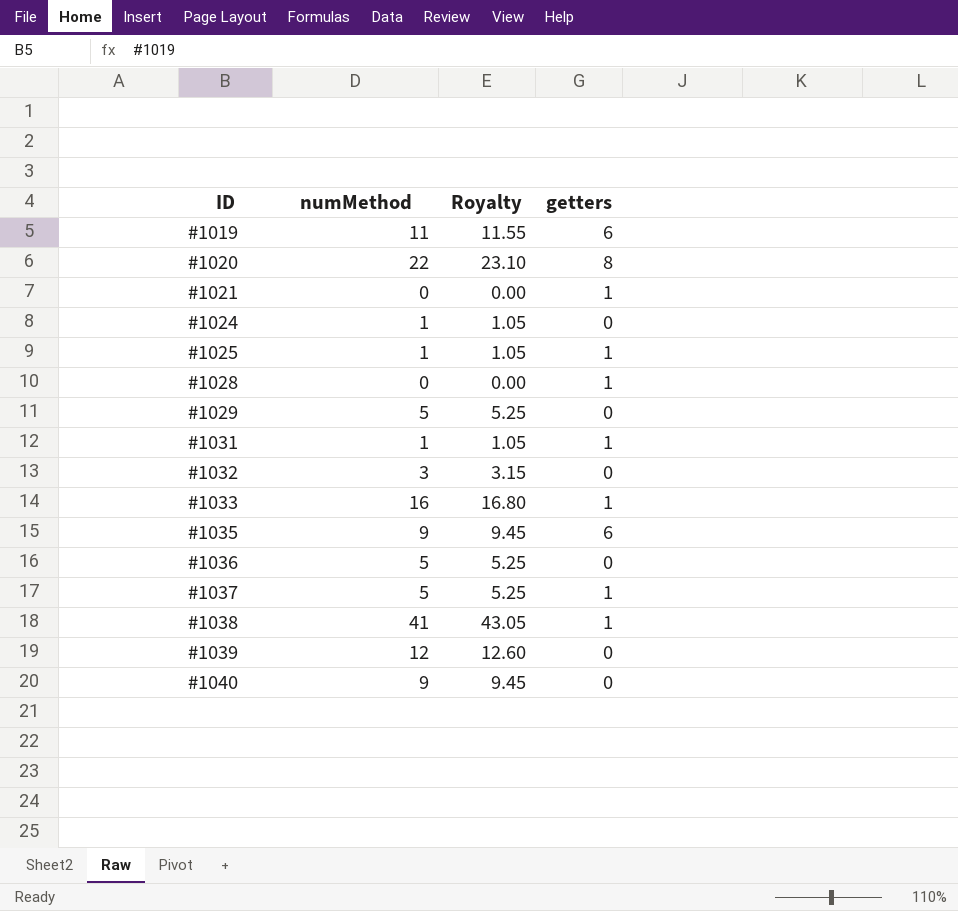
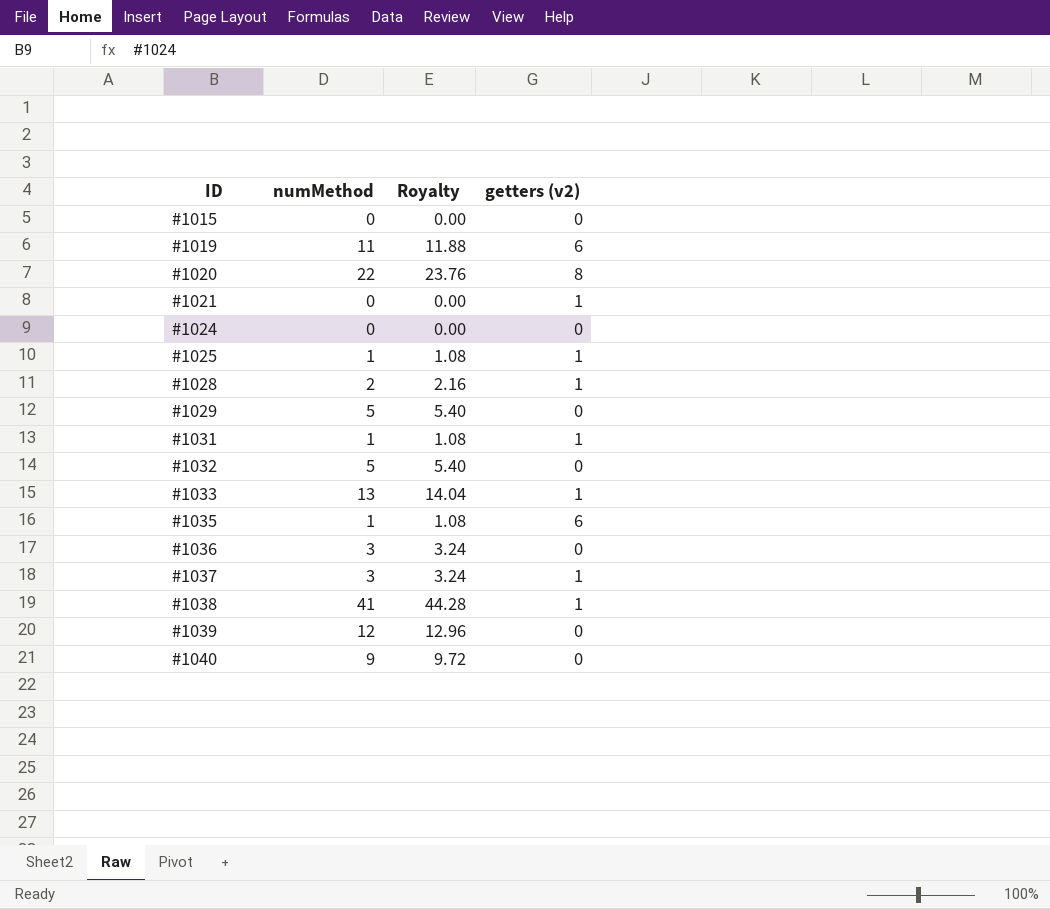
column Royalty | formula: [numMethod] * 1.05 -> [numMethod] * 1.08
column name: getters -> getters (v2)
row #1015: none -> 0 | 0.00 | 0
#1024 | numMethod: 1 -> 0
#1028 | numMethod: 0 -> 2
#1032 | numMethod: 3 -> 5
#1033 | numMethod: 16 -> 13
#1035 | numMethod: 9 -> 1
#1036 | numMethod: 5 -> 3
#1037 | numMethod: 5 -> 3

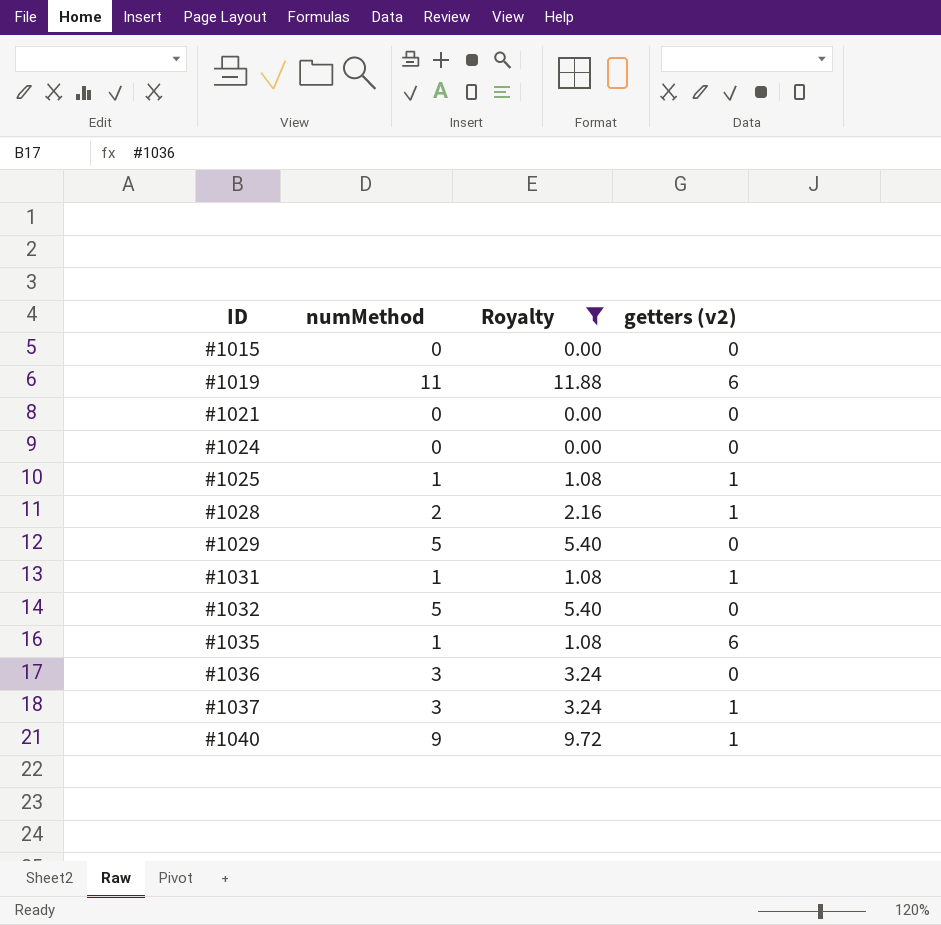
filter: none -> Royalty <= 11.88
#1021 | getters (v2): 1 -> 0
#1040 | getters (v2): 0 -> 1

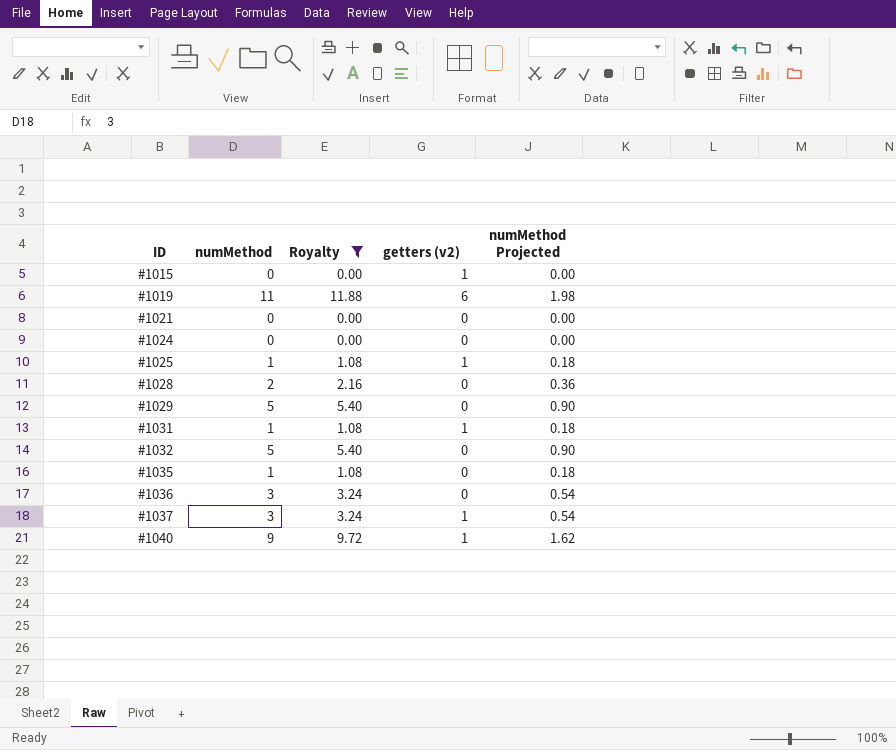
column numMethod Projected | formula: none -> [numMethod] * 0.18
#1015 | getters (v2): 0 -> 1
#1028 | getters (v2): 1 -> 0
#1035 | getters (v2): 6 -> 0

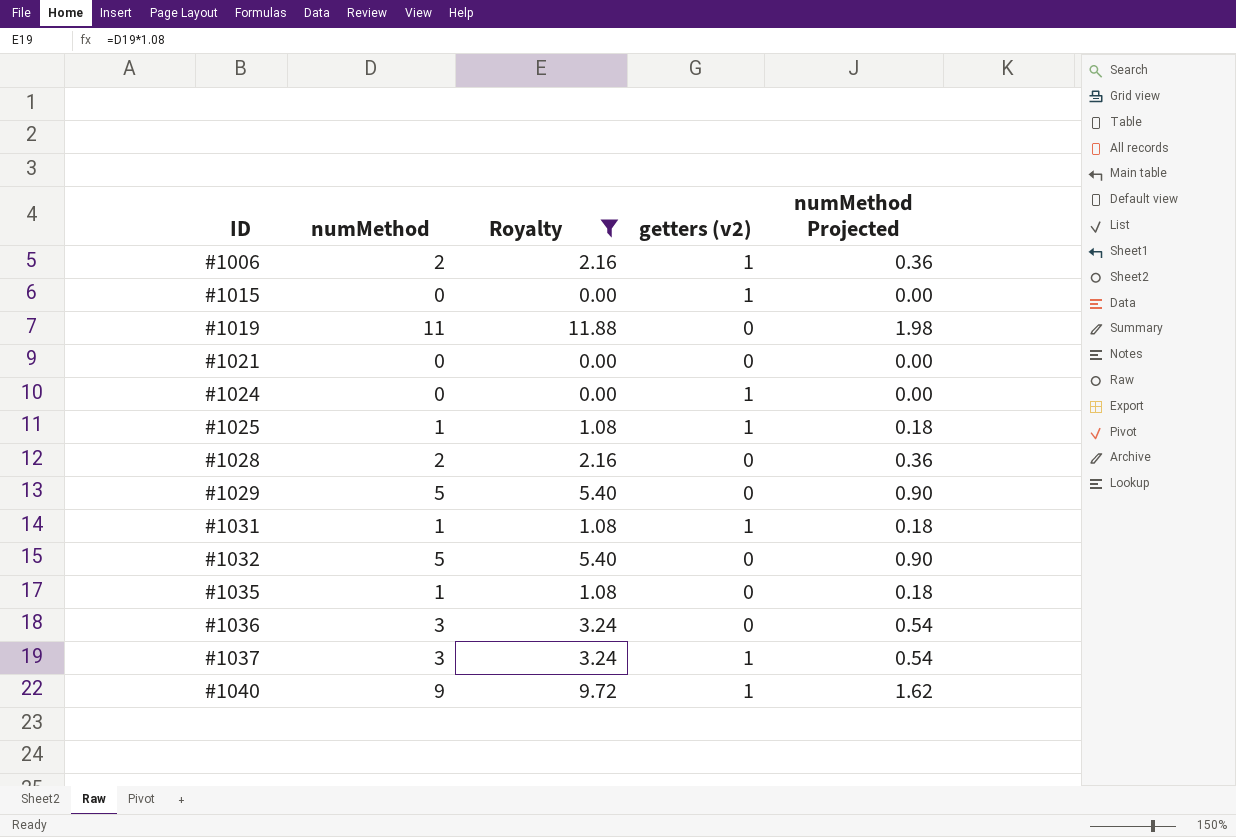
row #1006: none -> 2 | 2.16 | 1 | 0.36
#1019 | getters (v2): 6 -> 0
#1024 | getters (v2): 0 -> 1

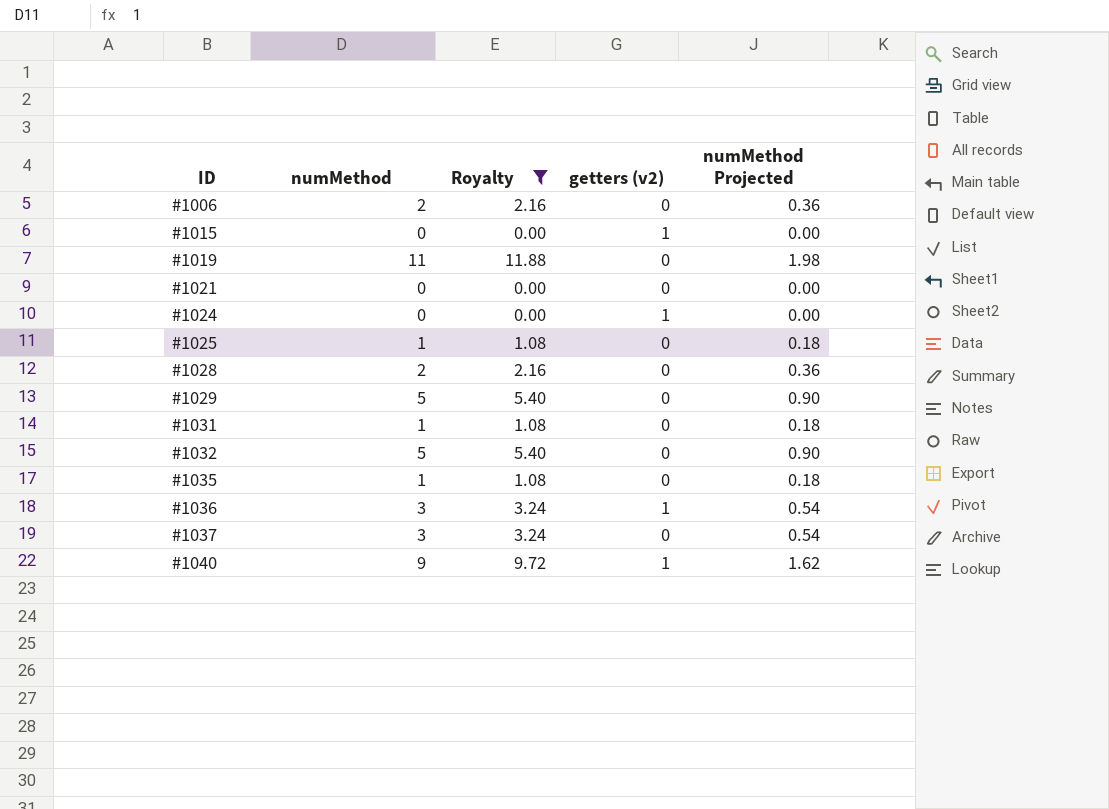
#1006 | getters (v2): 1 -> 0
#1025 | getters (v2): 1 -> 0
#1031 | getters (v2): 1 -> 0
#1036 | getters (v2): 0 -> 1
#1037 | getters (v2): 1 -> 0

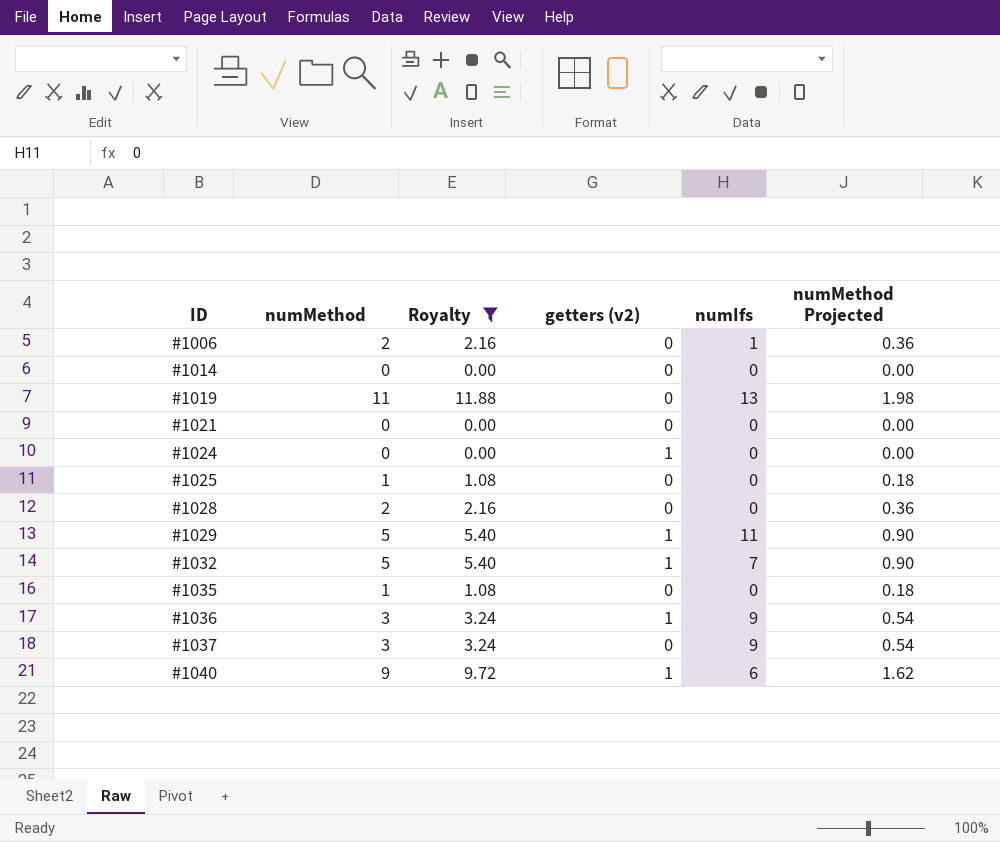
column numIfs | position: none -> 5
row #1015: 0 | 0.00 | 1 | 0.00 -> none
row #1031: 1 | 1.08 | 0 | 0.18 -> none
row #1014: none -> 0 | 0.00 | 0 | 0 | 0.00
#1029 | getters (v2): 0 -> 1
#1032 | getters (v2): 0 -> 1

